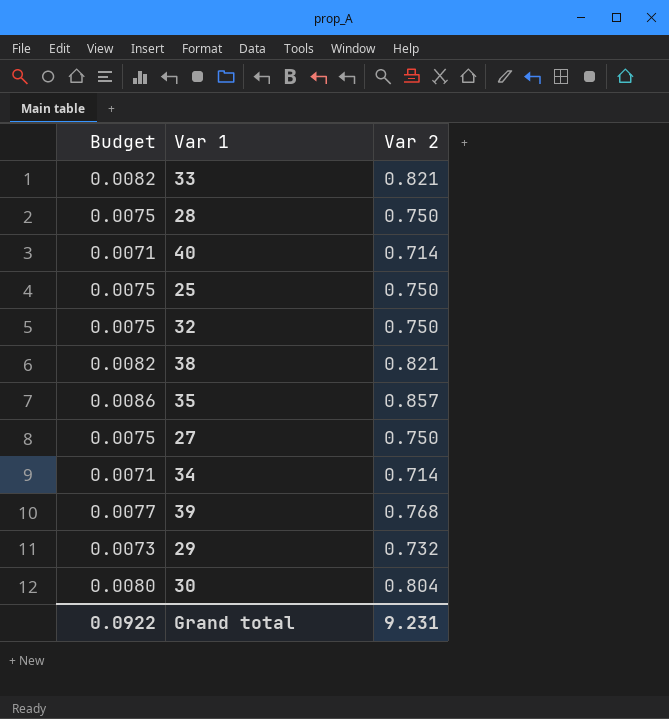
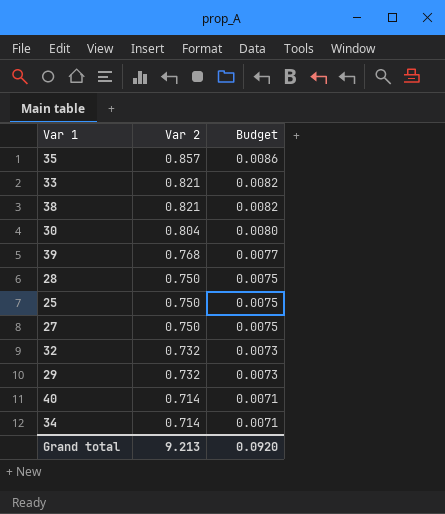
row order: none -> Var 2 descending
column Budget | position: 1 -> 3
32 | Var 2: 0.750 -> 0.732
32 | Budget: 0.0075 -> 0.0073
Grand total | Var 2: 9.231 -> 9.213
Grand total | Budget: 0.0922 -> 0.0920

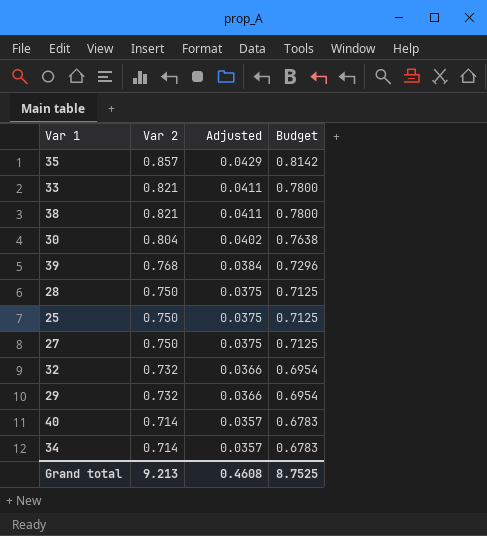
column Adjusted | formula: none -> [Var 2] * 0.05
column Budget | formula: [Var 2] * 0.01 -> [Var 2] * 0.95
Grand total | Budget: 0.0920 -> 8.7525

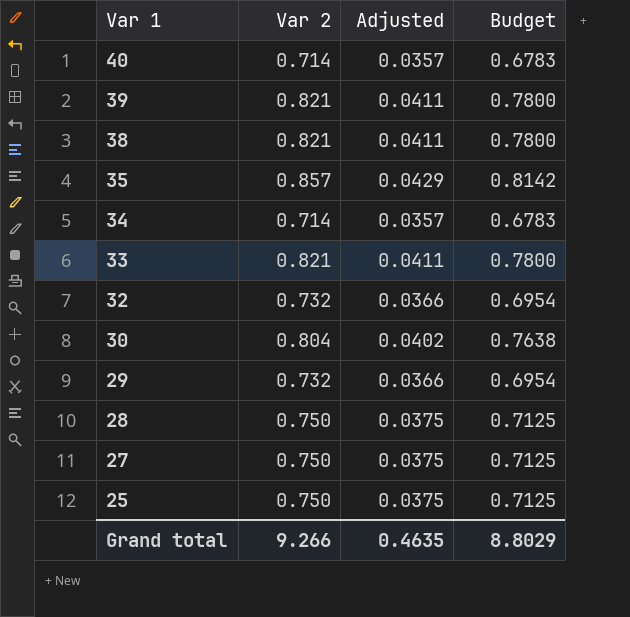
row order: Var 2 descending -> Var 1 descending
39 | Var 2: 0.768 -> 0.821
39 | Adjusted: 0.0384 -> 0.0411
39 | Budget: 0.7296 -> 0.7800
Grand total | Var 2: 9.213 -> 9.266
Grand total | Adjusted: 0.4608 -> 0.4635
Grand total | Budget: 8.7525 -> 8.8029

